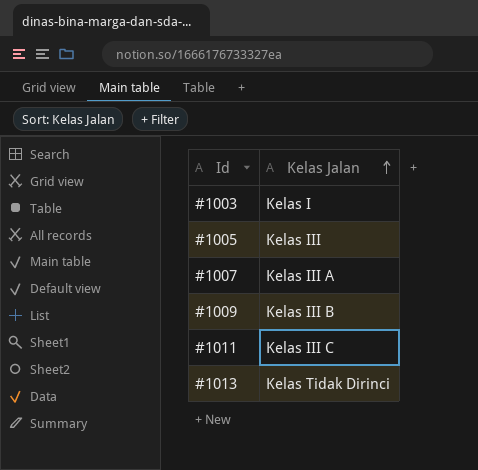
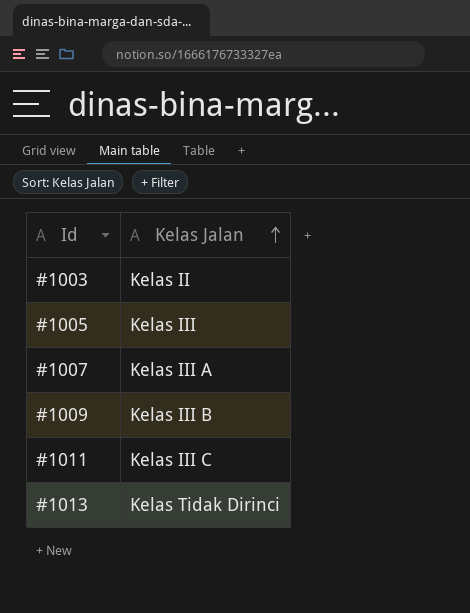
#1003 | Kelas Jalan: Kelas I -> Kelas II

